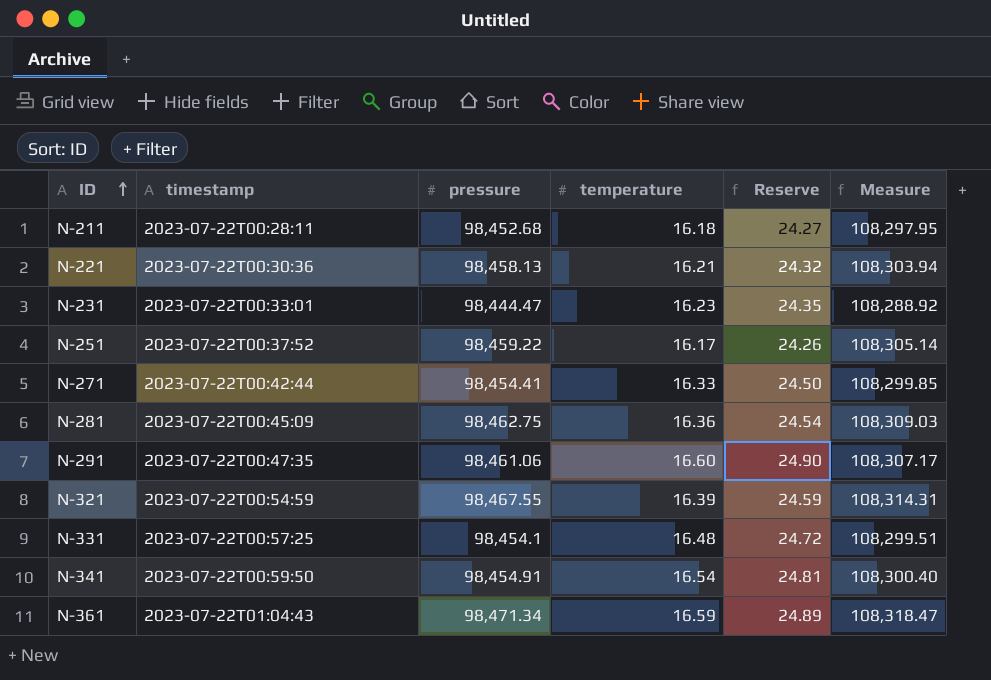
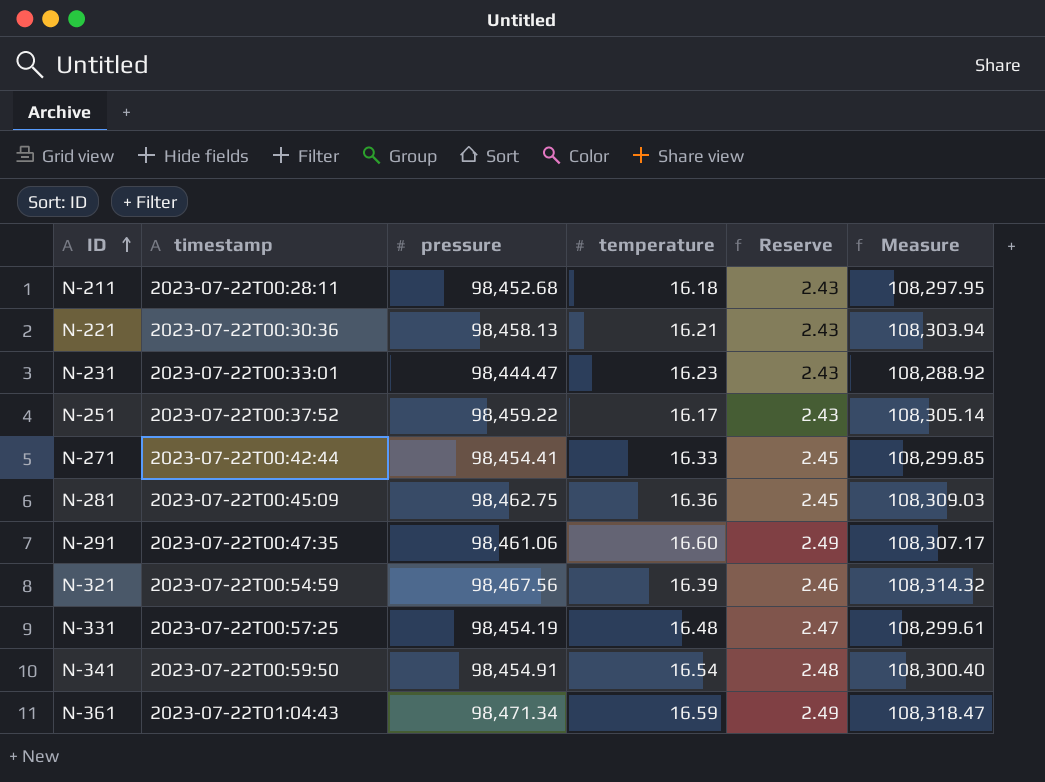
column Reserve | formula: [temperature] * 1.5 -> [temperature] * 0.15
N-321 | pressure: 98,467.55 -> 98,467.56
N-321 | Measure: 108,314.31 -> 108,314.32
N-331 | pressure: 98,454.1 -> 98,454.19
N-331 | Measure: 108,299.51 -> 108,299.61

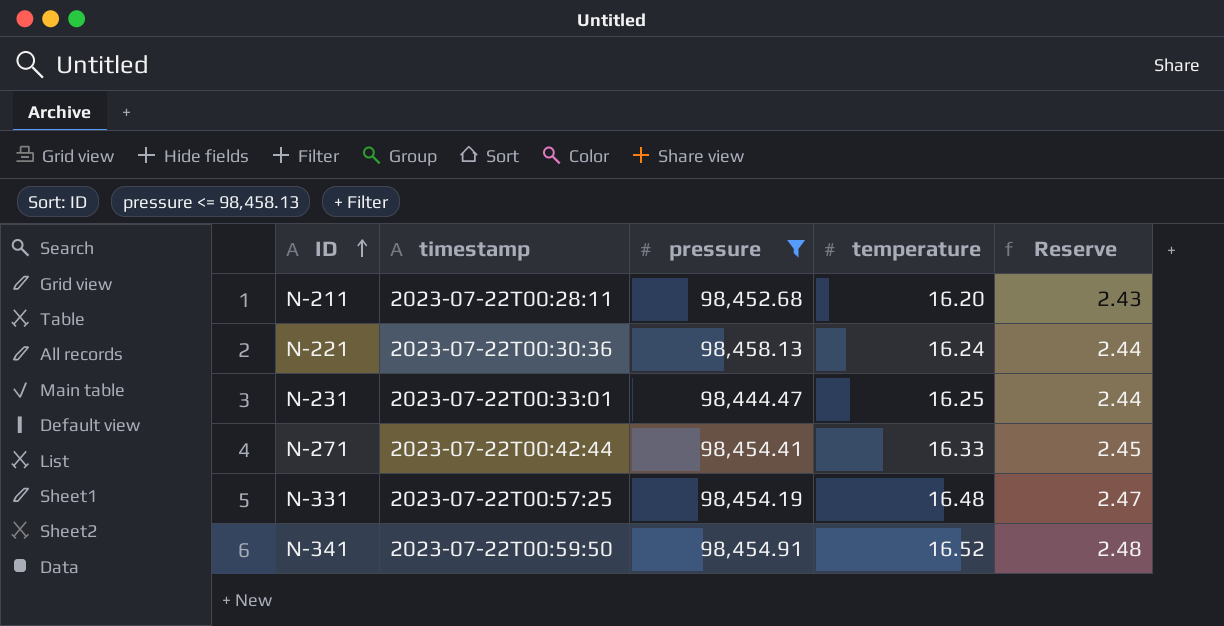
filter: none -> pressure <= 98,458.13
column Measure | formula: [pressure] * 1.1 -> none
N-211 | temperature: 16.18 -> 16.20
N-221 | temperature: 16.21 -> 16.24
N-221 | Reserve: 2.43 -> 2.44
N-231 | temperature: 16.23 -> 16.25
N-231 | Reserve: 2.43 -> 2.44
N-341 | temperature: 16.54 -> 16.52

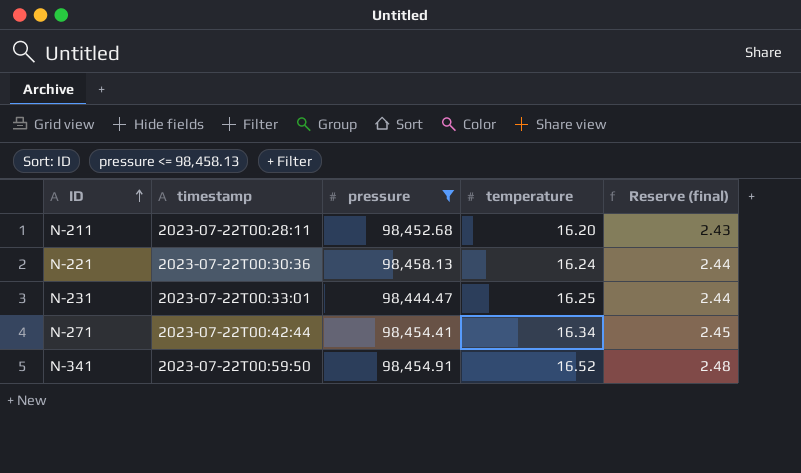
column name: Reserve -> Reserve (final)
row N-331: 2023-07-22T00:57:25 | 98,454.19 | 16.48 | 2.47 -> none
N-271 | temperature: 16.33 -> 16.34

